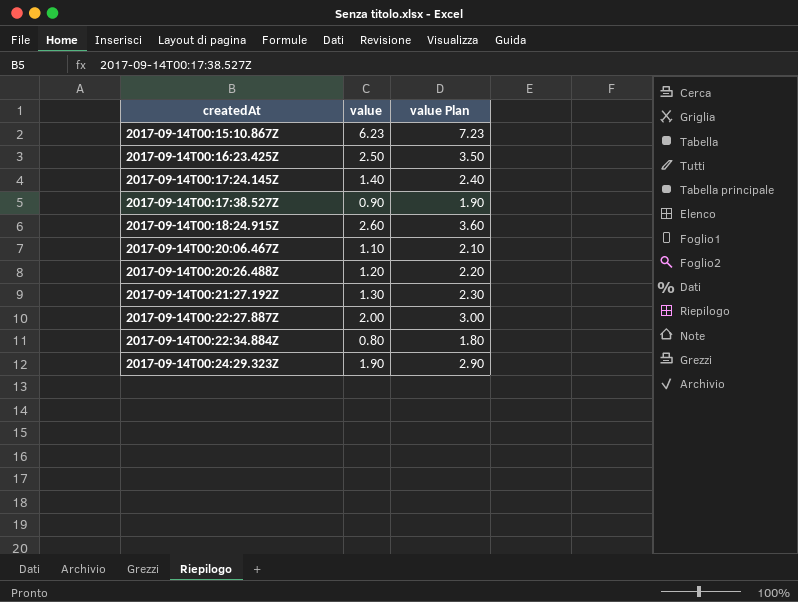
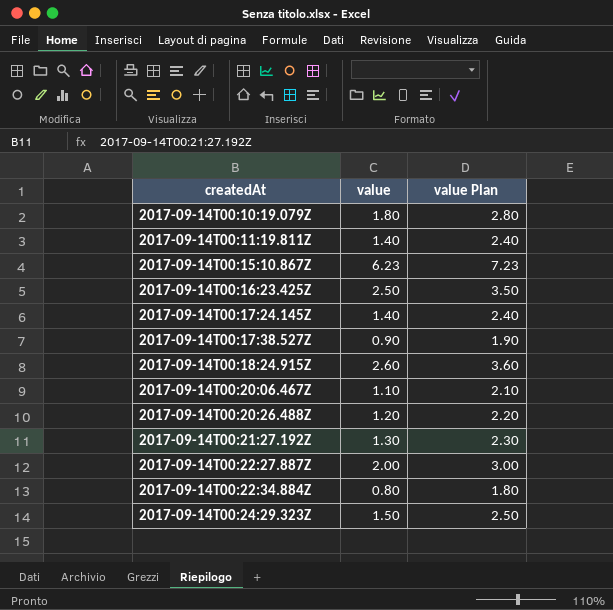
row 2017-09-14T00:10:19.079Z: none -> 1.80 | 2.80
row 2017-09-14T00:11:19.811Z: none -> 1.40 | 2.40
2017-09-14T00:24:29.323Z | value: 1.90 -> 1.50
2017-09-14T00:24:29.323Z | value Plan: 2.90 -> 2.50

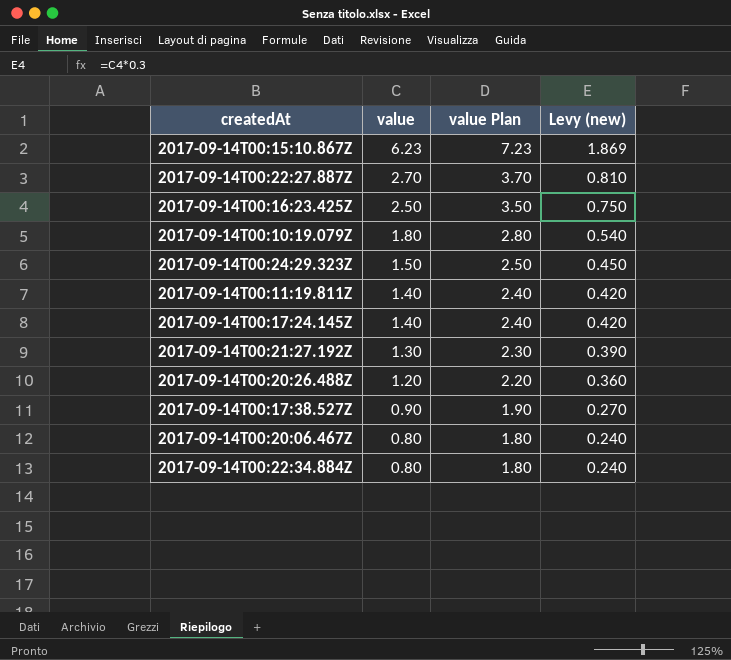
row order: createdAt ascending -> value descending
column Levy (new) | formula: none -> [value] * 0.3
row 2017-09-14T00:18:24.915Z: 2.60 | 3.60 -> none
2017-09-14T00:22:27.887Z | value: 2.00 -> 2.70
2017-09-14T00:22:27.887Z | value Plan: 3.00 -> 3.70
2017-09-14T00:20:06.467Z | value: 1.10 -> 0.80
2017-09-14T00:20:06.467Z | value Plan: 2.10 -> 1.80

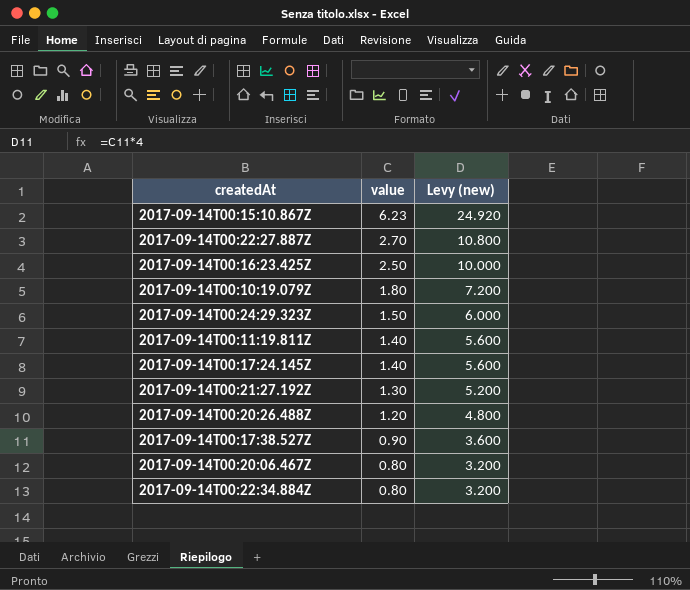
column value Plan | formula: [value] + 1 -> none
column Levy (new) | formula: [value] * 0.3 -> [value] * 4

